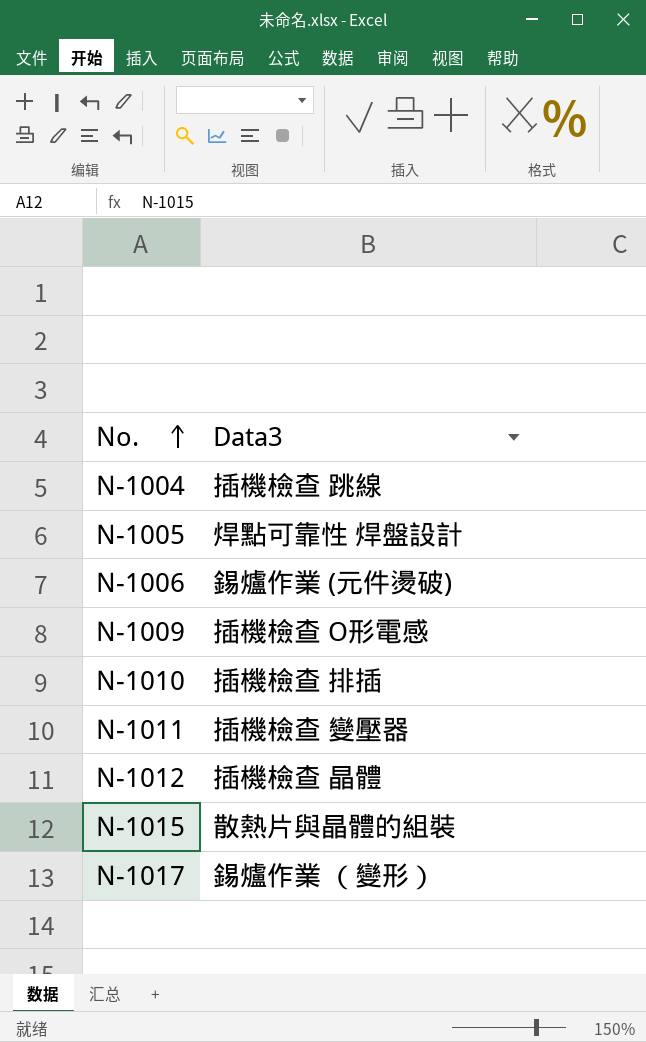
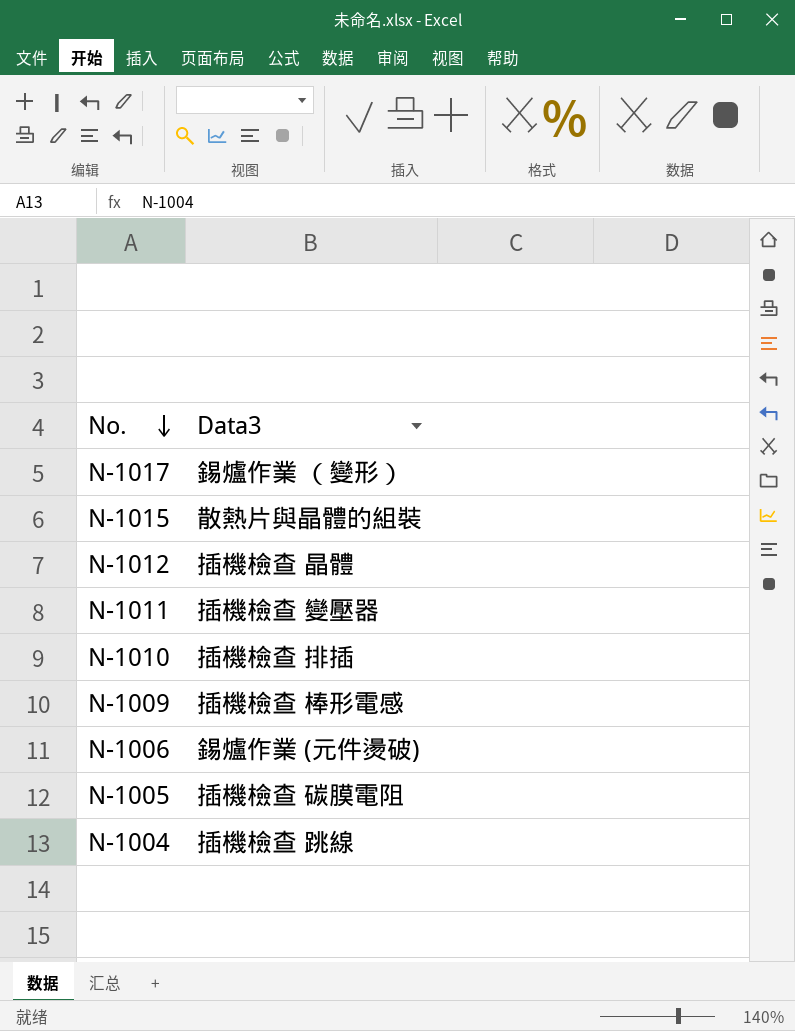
row order: No. ascending -> No. descending
N-1009 | Data3: 插機檢查 O形電感 -> 插機檢查 棒形電感
N-1005 | Data3: 焊點可靠性 焊盤設計 -> 插機檢查 碳膜電阻

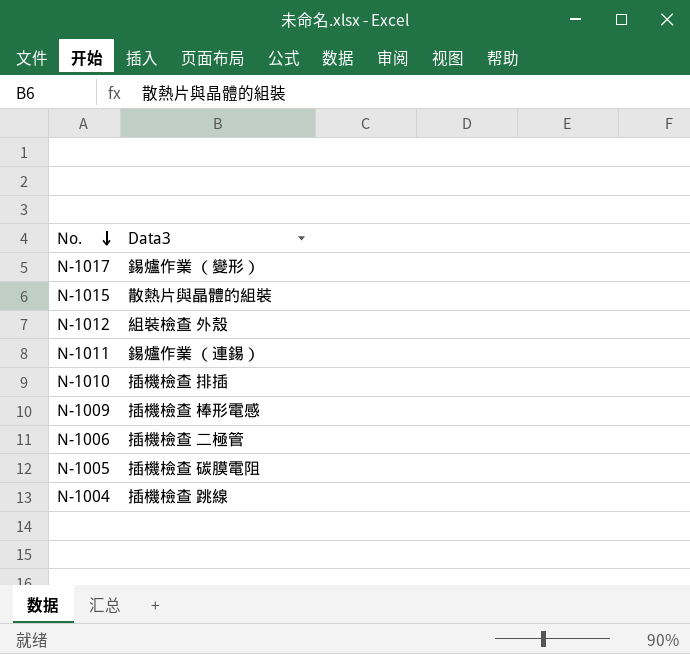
N-1012 | Data3: 插機檢查 晶體 -> 組裝檢查 外殼
N-1011 | Data3: 插機檢查 變壓器 -> 錫爐作業 （連錫）
N-1006 | Data3: 錫爐作業 (元件燙破) -> 插機檢查 二極管

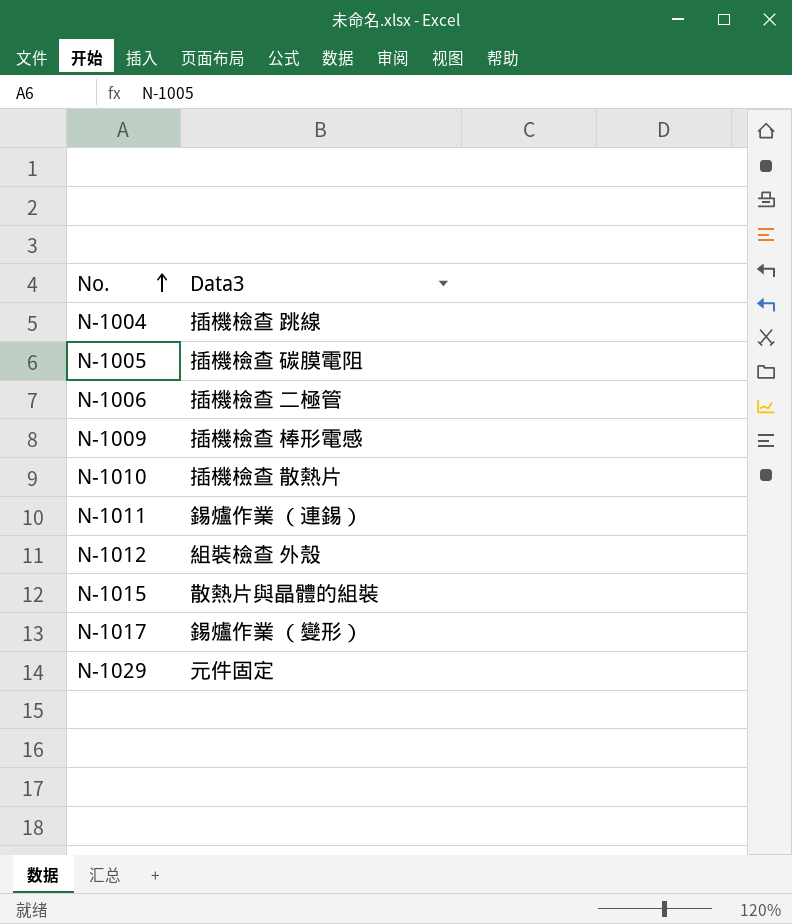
row order: No. descending -> No. ascending
N-1010 | Data3: 插機檢查 排插 -> 插機檢查 散熱片
row N-1029: none -> 元件固定

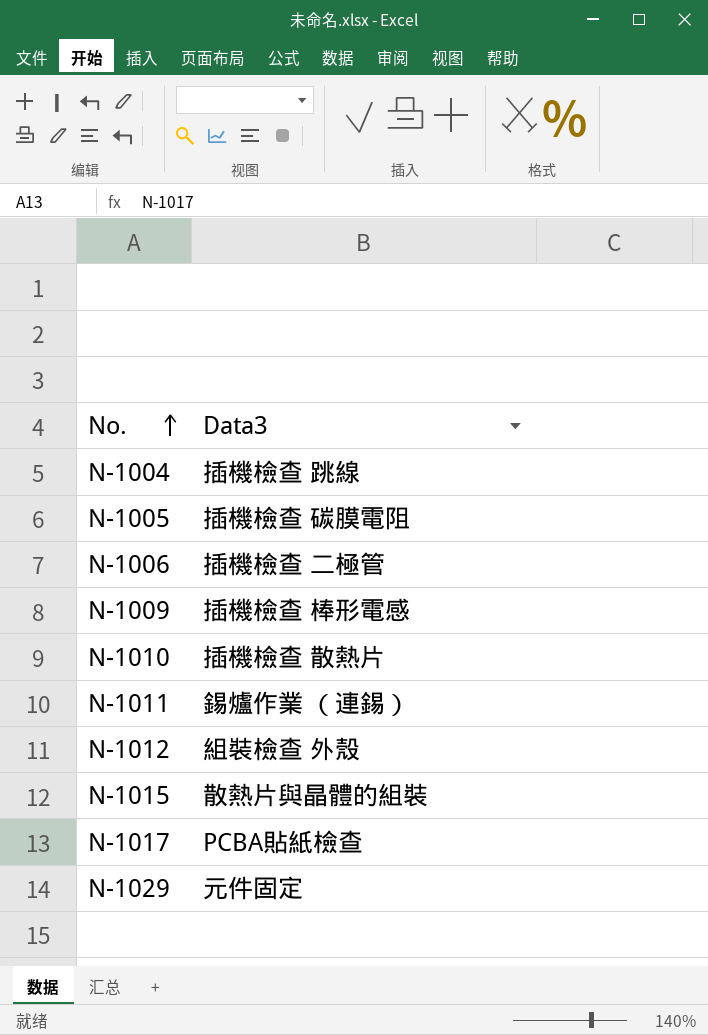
N-1017 | Data3: 錫爐作業 （變形） -> PCBA貼紙檢查

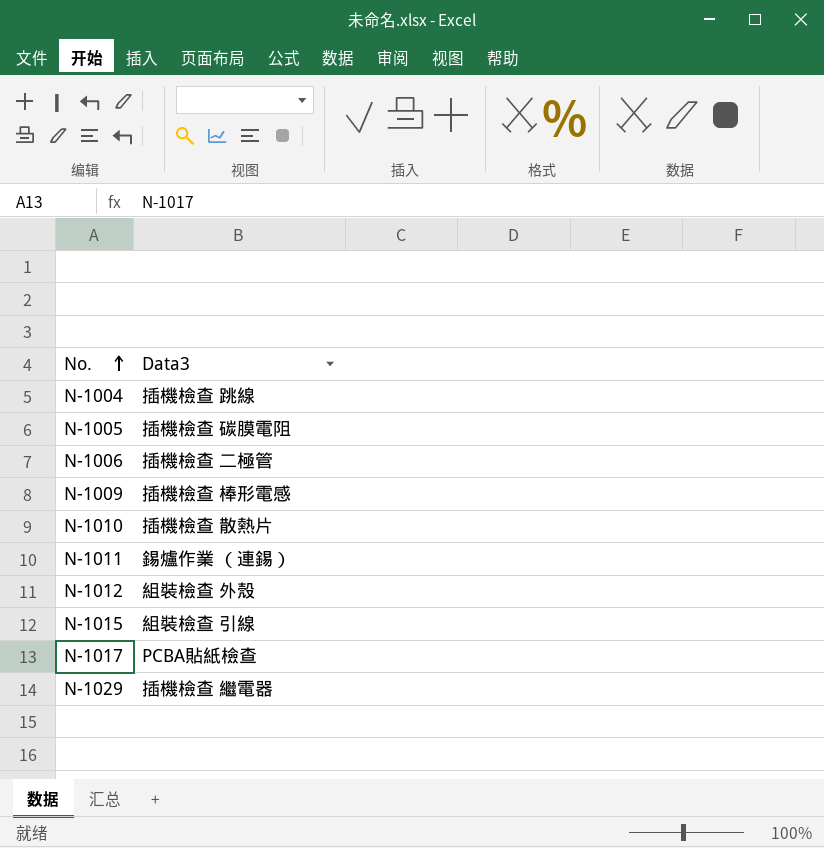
N-1015 | Data3: 散熱片與晶體的組裝 -> 組裝檢查 引線
N-1029 | Data3: 元件固定 -> 插機檢查 繼電器

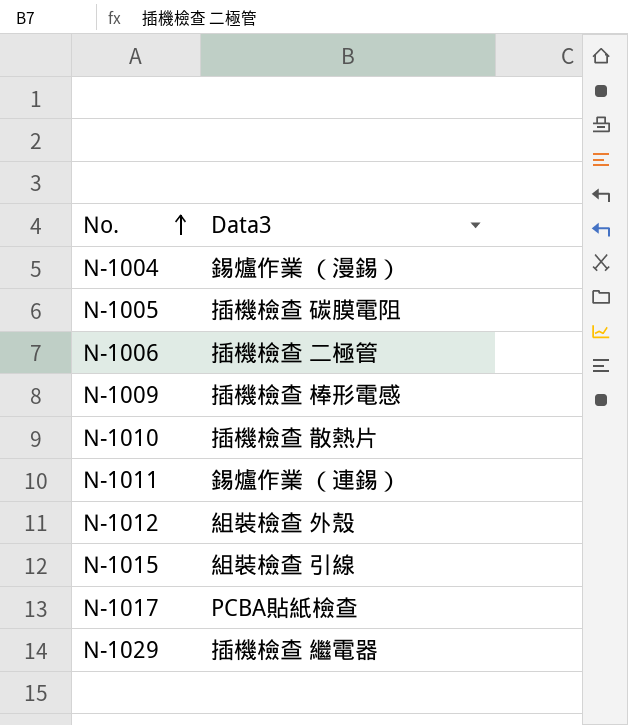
N-1004 | Data3: 插機檢查 跳線 -> 錫爐作業 （漫錫）

